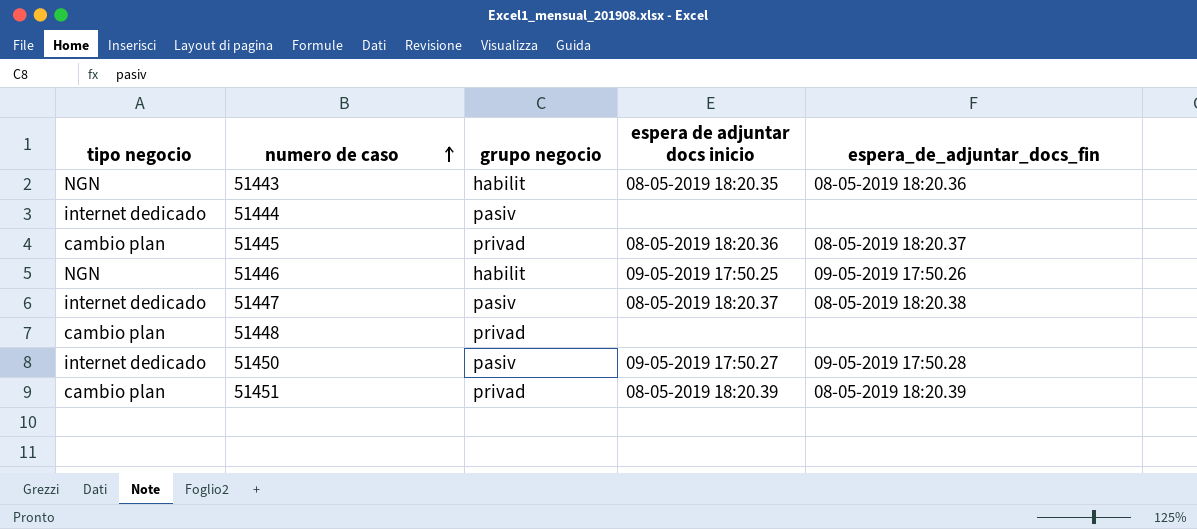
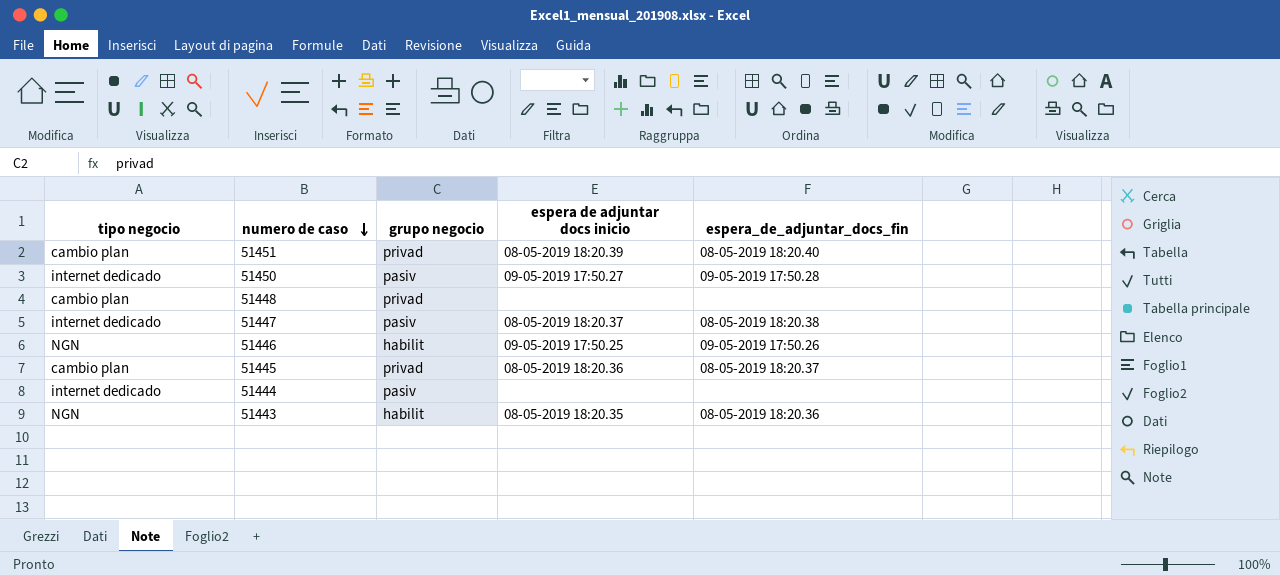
row order: numero de caso ascending -> numero de caso descending
51451 | espera_de_adjuntar_docs_fin: 08-05-2019 18:20.39 -> 08-05-2019 18:20.40

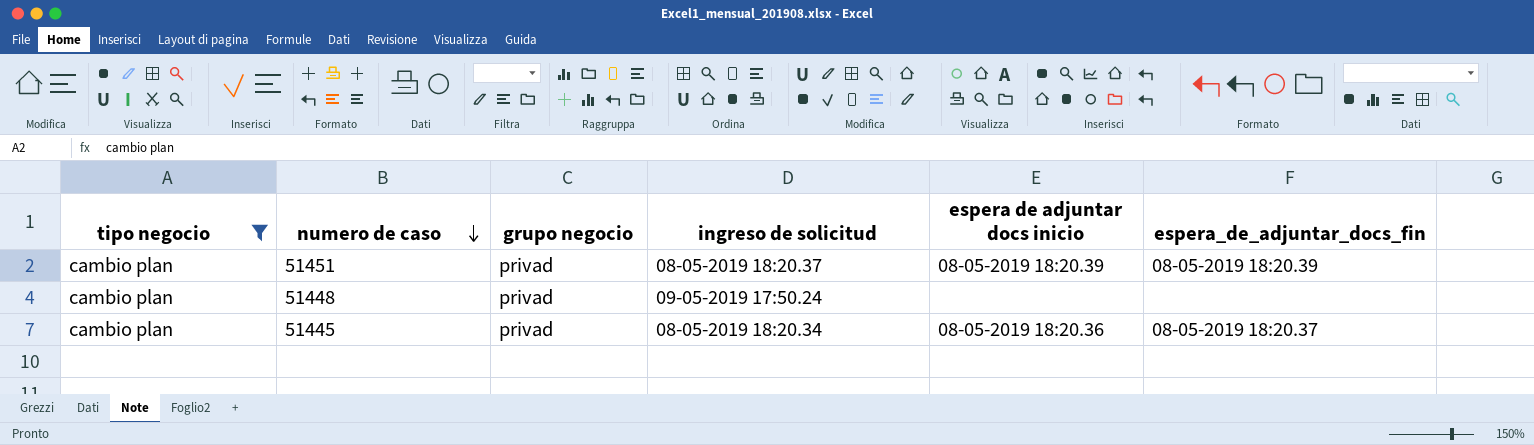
filter: none -> tipo negocio = cambio plan
column ingreso de solicitud | position: none -> 4
51451 | espera_de_adjuntar_docs_fin: 08-05-2019 18:20.40 -> 08-05-2019 18:20.39

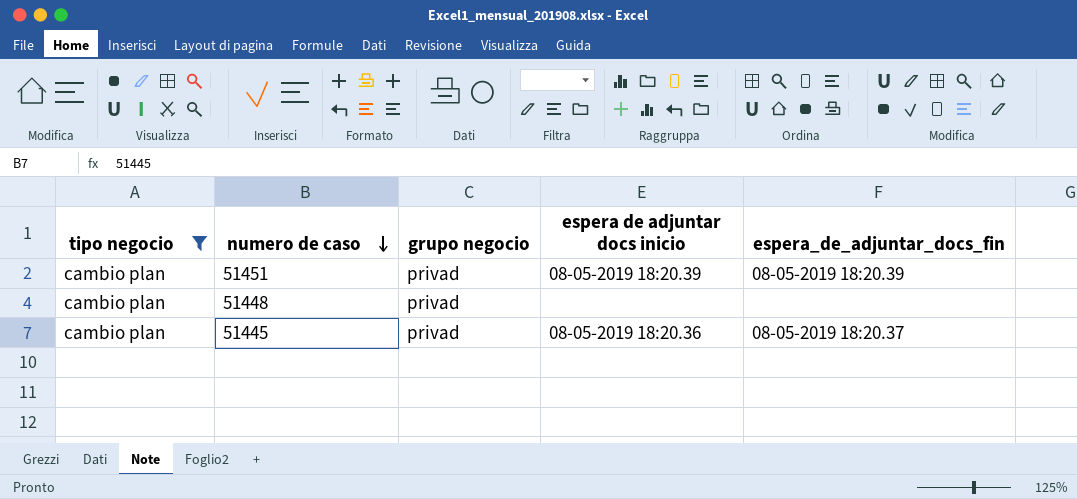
column ingreso de solicitud | position: 4 -> none

